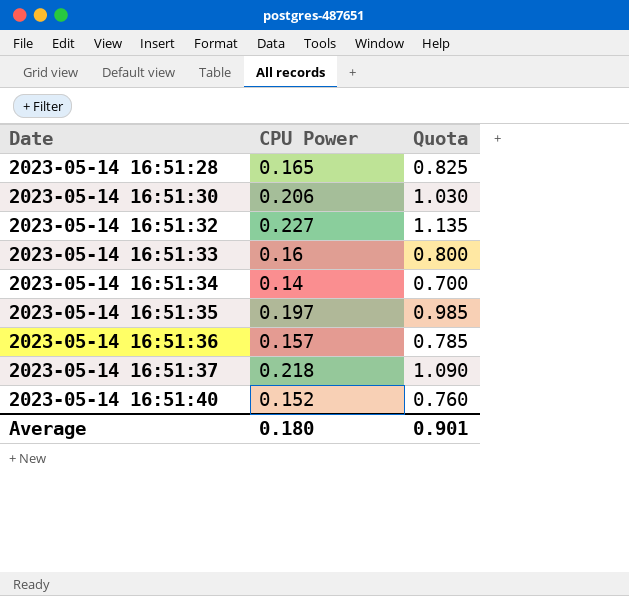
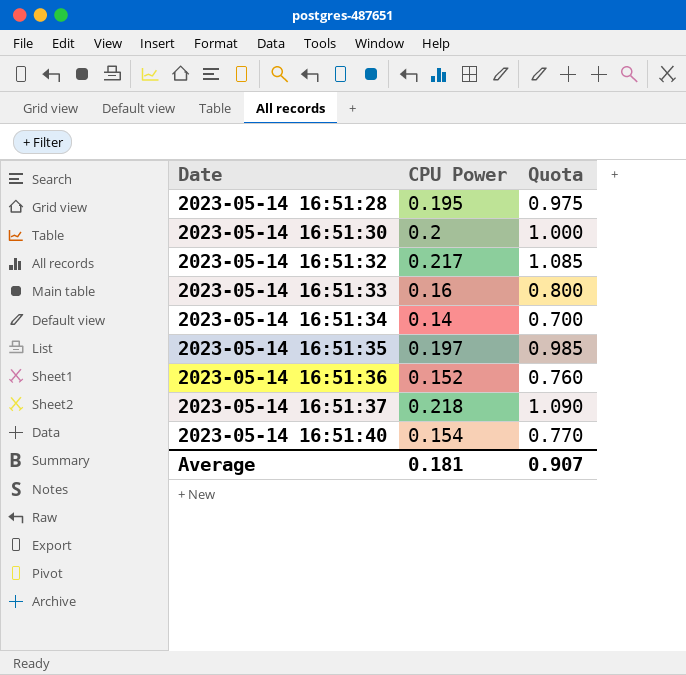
2023-05-14 16:51:28 | CPU Power: 0.165 -> 0.195
2023-05-14 16:51:28 | Quota: 0.825 -> 0.975
2023-05-14 16:51:30 | CPU Power: 0.206 -> 0.2
2023-05-14 16:51:30 | Quota: 1.030 -> 1.000
2023-05-14 16:51:32 | CPU Power: 0.227 -> 0.217
2023-05-14 16:51:32 | Quota: 1.135 -> 1.085
2023-05-14 16:51:36 | CPU Power: 0.157 -> 0.152
2023-05-14 16:51:36 | Quota: 0.785 -> 0.760
2023-05-14 16:51:40 | CPU Power: 0.152 -> 0.154
2023-05-14 16:51:40 | Quota: 0.760 -> 0.770
Average | CPU Power: 0.180 -> 0.181
Average | Quota: 0.901 -> 0.907

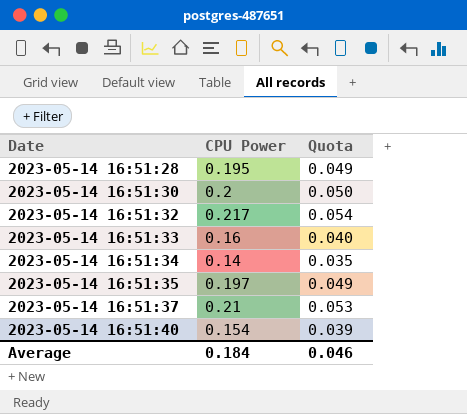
column Quota | formula: [CPU Power] * 5 -> [CPU Power] * 0.25
row 2023-05-14 16:51:36: 0.152 | 0.760 -> none
2023-05-14 16:51:37 | CPU Power: 0.218 -> 0.21
Average | CPU Power: 0.181 -> 0.184
Average | Quota: 0.907 -> 0.046

